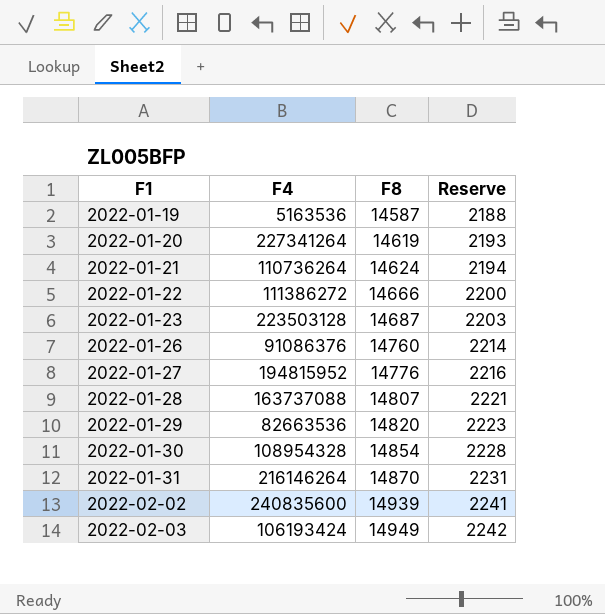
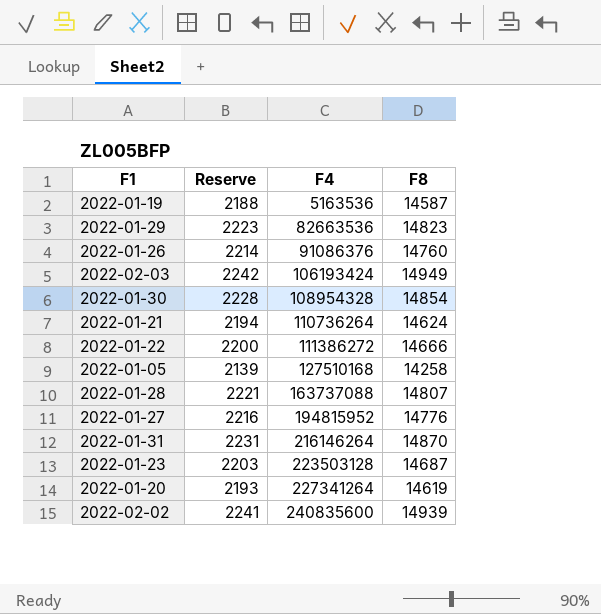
row order: F1 ascending -> F4 ascending
column Reserve | position: 4 -> 2
2022-01-29 | F8: 14820 -> 14823
row 2022-01-05: none -> 2139 | 127510168 | 14258

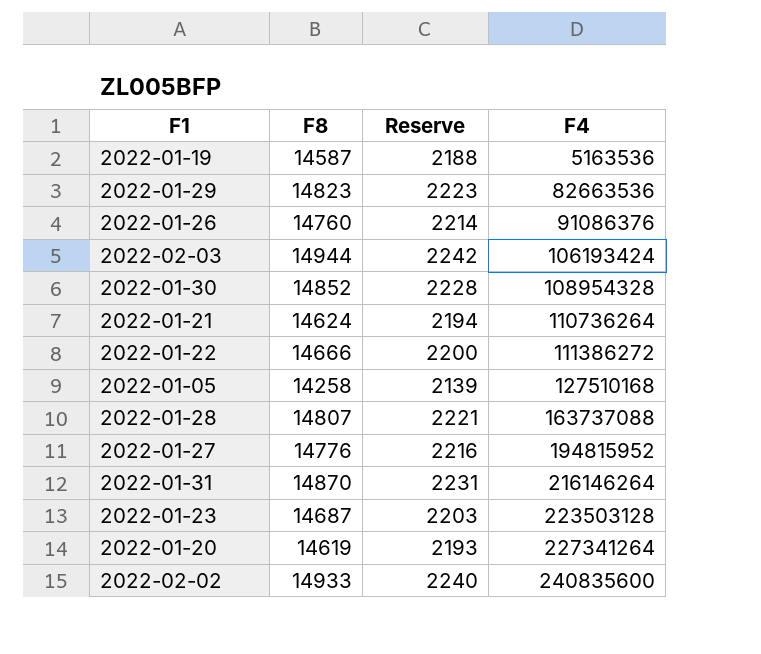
column F8 | position: 4 -> 2
2022-02-03 | F8: 14949 -> 14944
2022-01-30 | F8: 14854 -> 14852
2022-02-02 | F8: 14939 -> 14933
2022-02-02 | Reserve: 2241 -> 2240

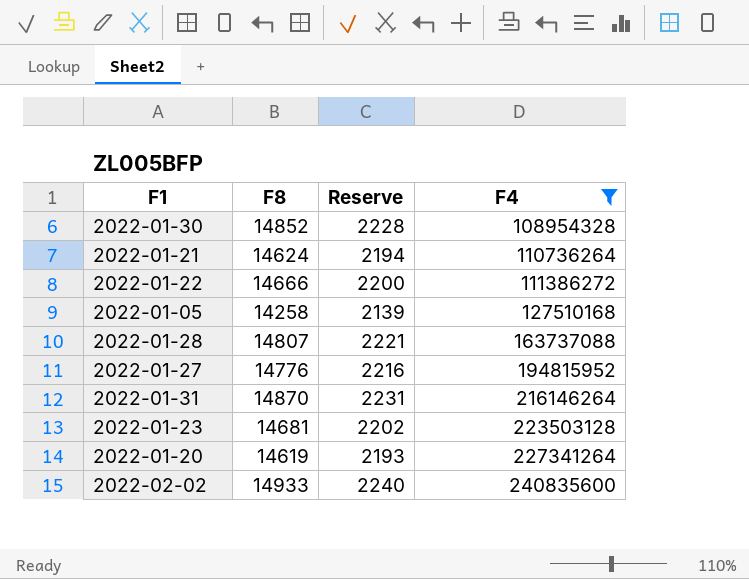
filter: none -> F4 >= 108954328
2022-01-23 | F8: 14687 -> 14681
2022-01-23 | Reserve: 2203 -> 2202

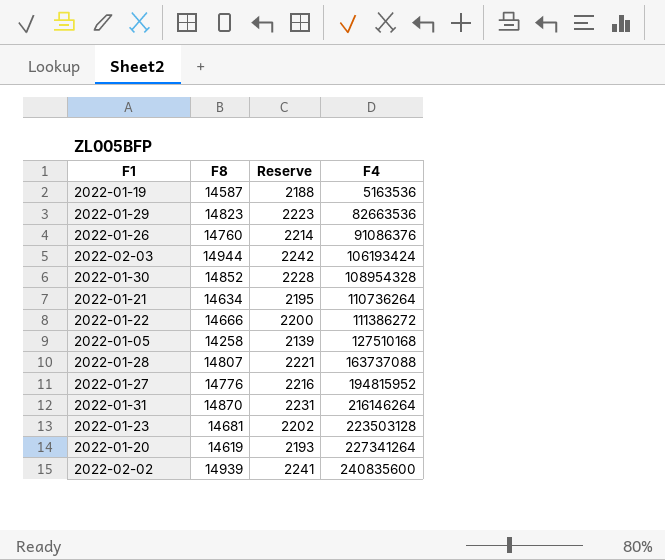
filter: F4 >= 108954328 -> none
2022-01-21 | F8: 14624 -> 14634
2022-01-21 | Reserve: 2194 -> 2195
2022-02-02 | F8: 14933 -> 14939
2022-02-02 | Reserve: 2240 -> 2241

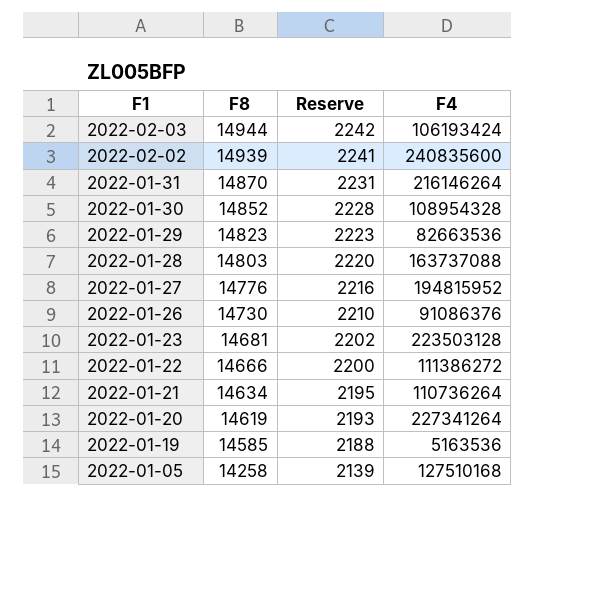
row order: F4 ascending -> F1 descending
2022-01-28 | F8: 14807 -> 14803
2022-01-28 | Reserve: 2221 -> 2220
2022-01-26 | F8: 14760 -> 14730
2022-01-26 | Reserve: 2214 -> 2210
2022-01-19 | F8: 14587 -> 14585

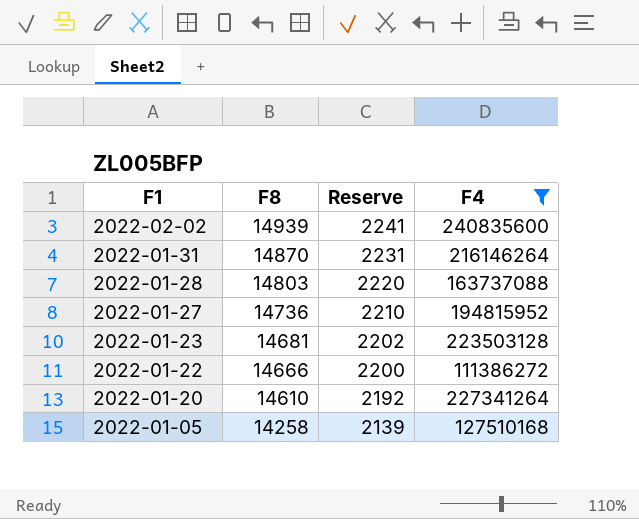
filter: none -> F4 >= 111386272
2022-01-27 | F8: 14776 -> 14736
2022-01-27 | Reserve: 2216 -> 2210
2022-01-20 | F8: 14619 -> 14610
2022-01-20 | Reserve: 2193 -> 2192

